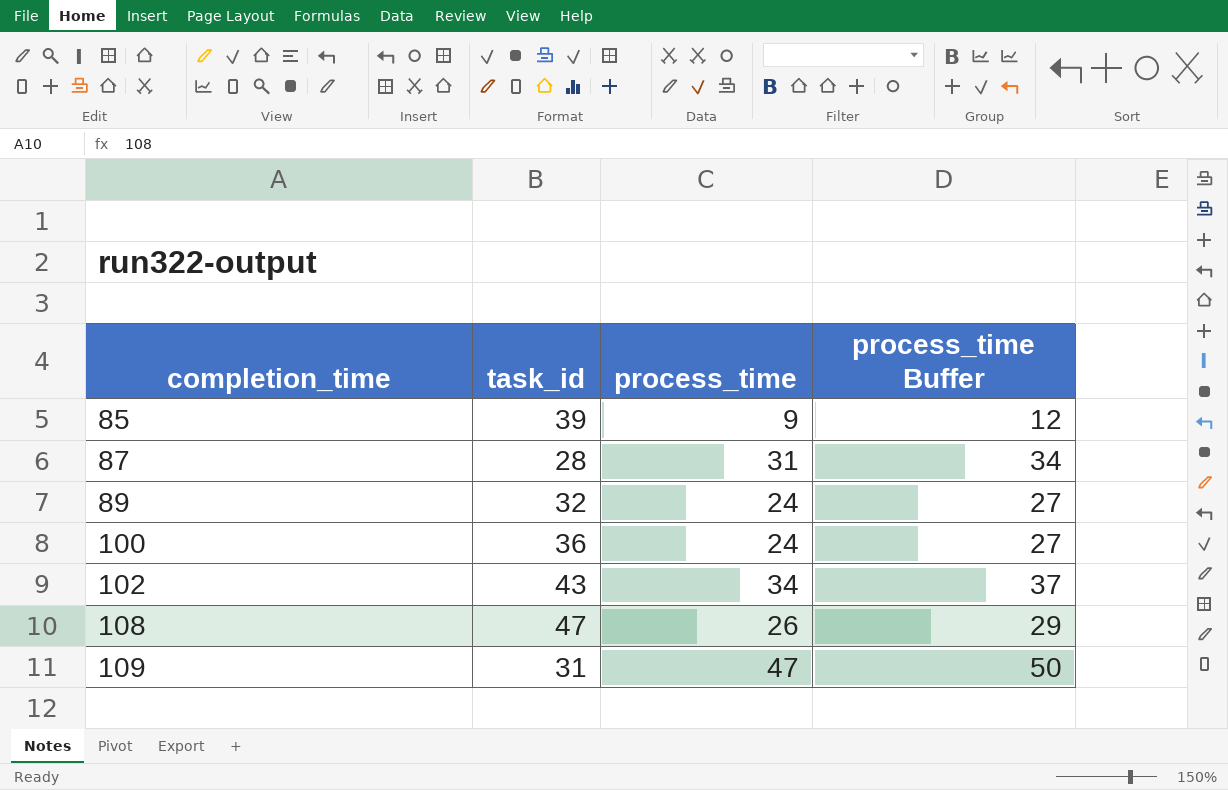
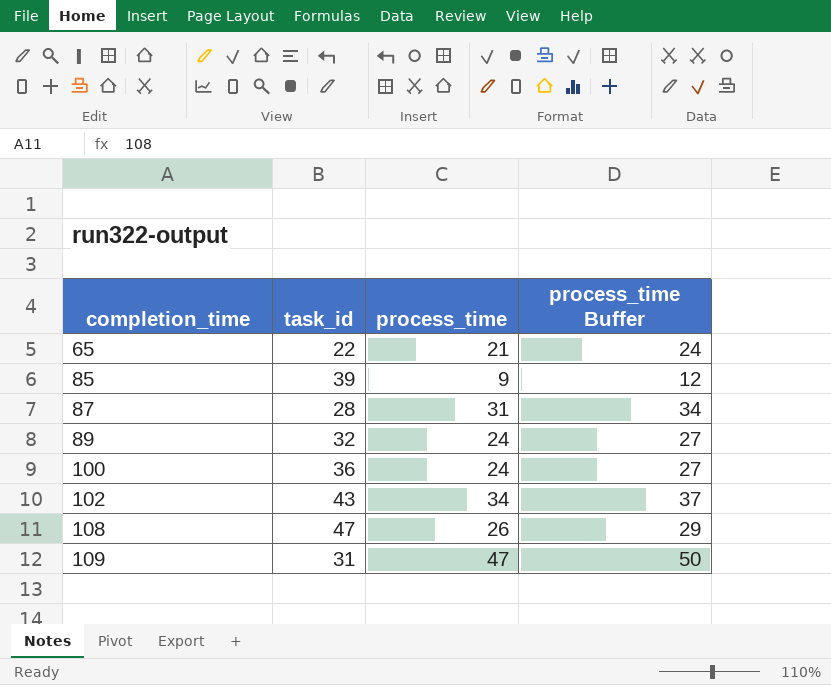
row 65: none -> 22 | 21 | 24

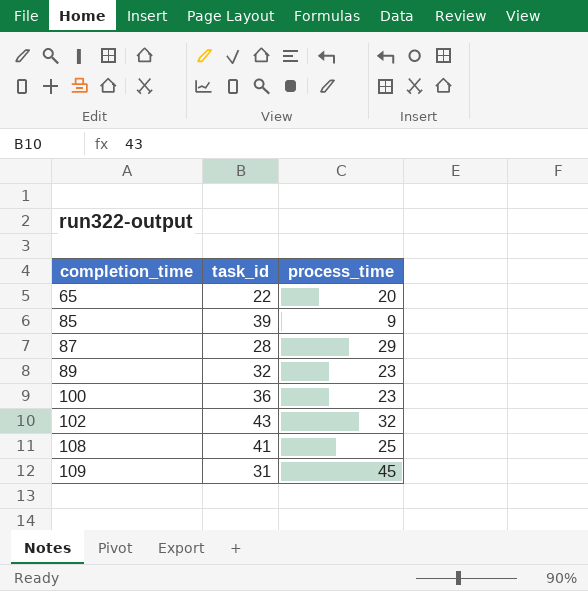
column process_time Buffer | formula: [process_time] + 3 -> none
65 | process_time: 21 -> 20
87 | process_time: 31 -> 29
89 | process_time: 24 -> 23
100 | process_time: 24 -> 23
102 | process_time: 34 -> 32
108 | task_id: 47 -> 41
108 | process_time: 26 -> 25
109 | process_time: 47 -> 45

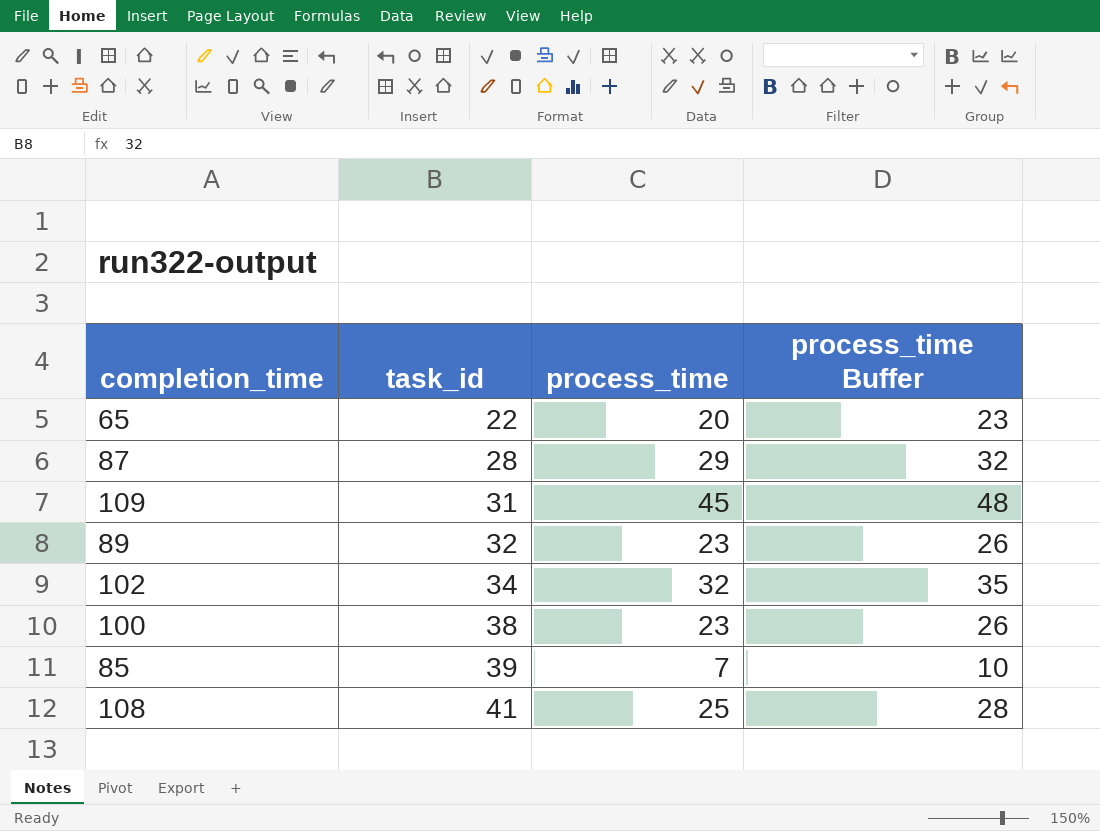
row order: completion_time ascending -> task_id ascending
column process_time Buffer | formula: none -> [process_time] + 3
102 | task_id: 43 -> 34
100 | task_id: 36 -> 38
85 | process_time: 9 -> 7

